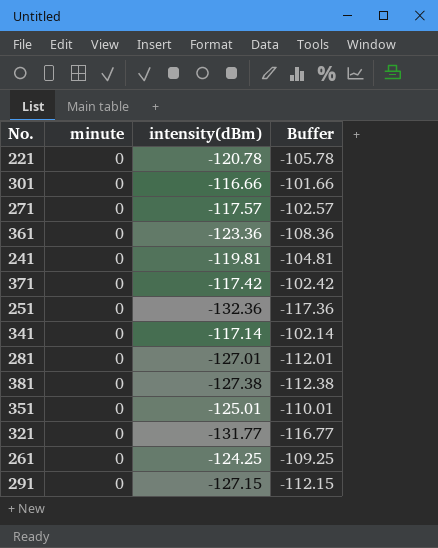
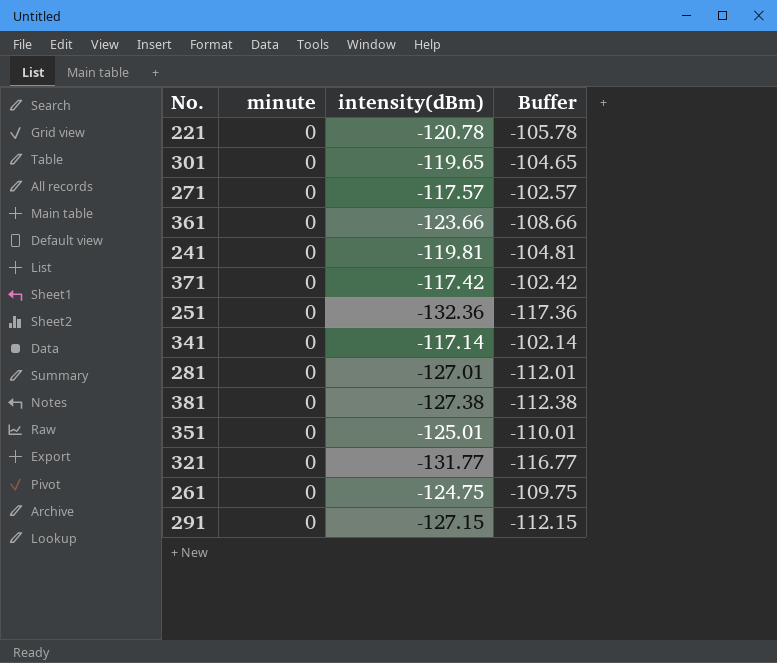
301 | intensity(dBm): -116.66 -> -119.65
301 | Buffer: -101.66 -> -104.65
361 | intensity(dBm): -123.36 -> -123.66
361 | Buffer: -108.36 -> -108.66
261 | intensity(dBm): -124.25 -> -124.75
261 | Buffer: -109.25 -> -109.75

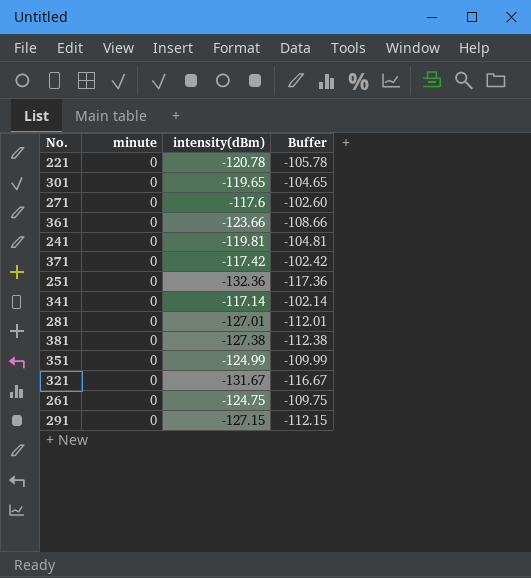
271 | intensity(dBm): -117.57 -> -117.6
271 | Buffer: -102.57 -> -102.60
351 | intensity(dBm): -125.01 -> -124.99
351 | Buffer: -110.01 -> -109.99
321 | intensity(dBm): -131.77 -> -131.67
321 | Buffer: -116.77 -> -116.67

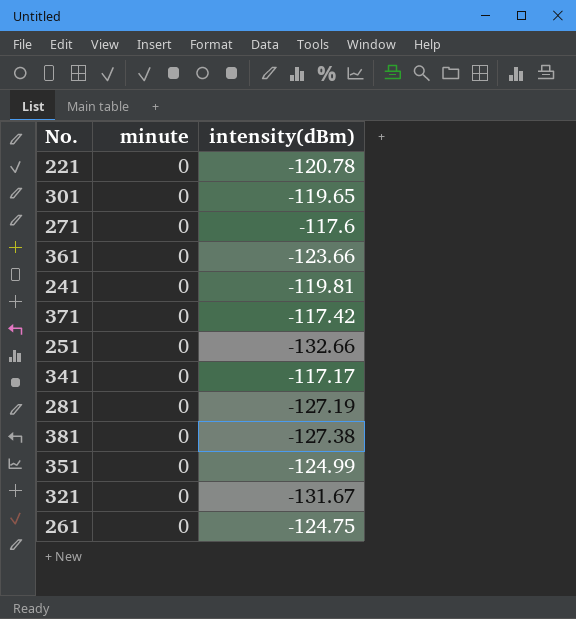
column Buffer | formula: [intensity(dBm)] + 15 -> none
row 291: 0 | -127.15 | -112.15 -> none
251 | intensity(dBm): -132.36 -> -132.66
341 | intensity(dBm): -117.14 -> -117.17
281 | intensity(dBm): -127.01 -> -127.19

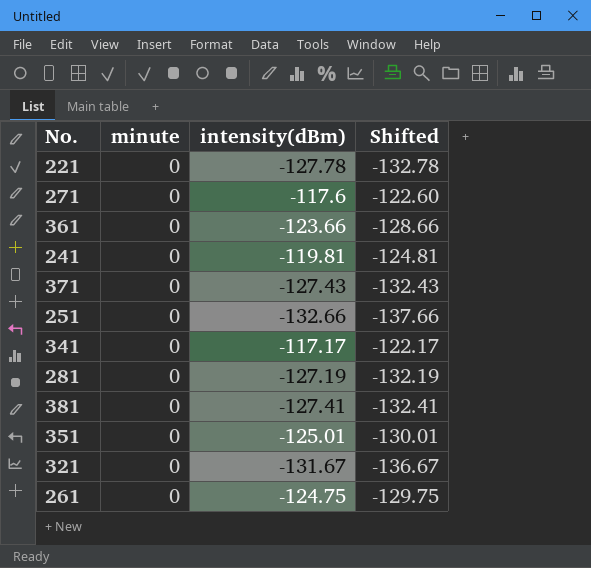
column Shifted | formula: none -> [intensity(dBm)] - 5
row 301: 0 | -119.65 -> none
221 | intensity(dBm): -120.78 -> -127.78
371 | intensity(dBm): -117.42 -> -127.43
381 | intensity(dBm): -127.38 -> -127.41
351 | intensity(dBm): -124.99 -> -125.01

